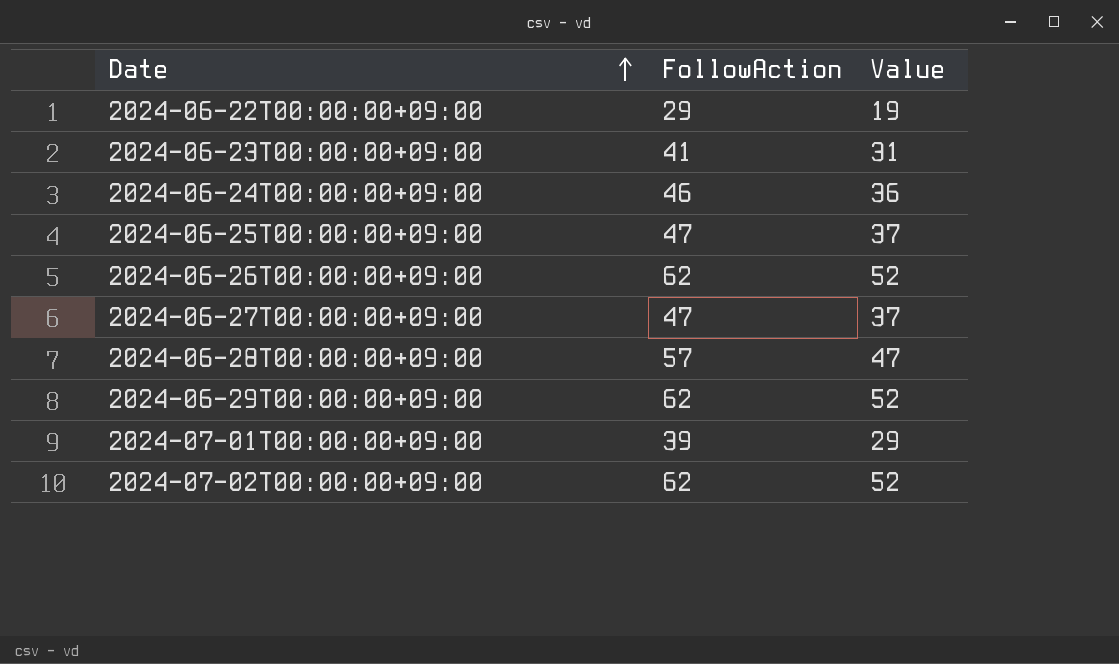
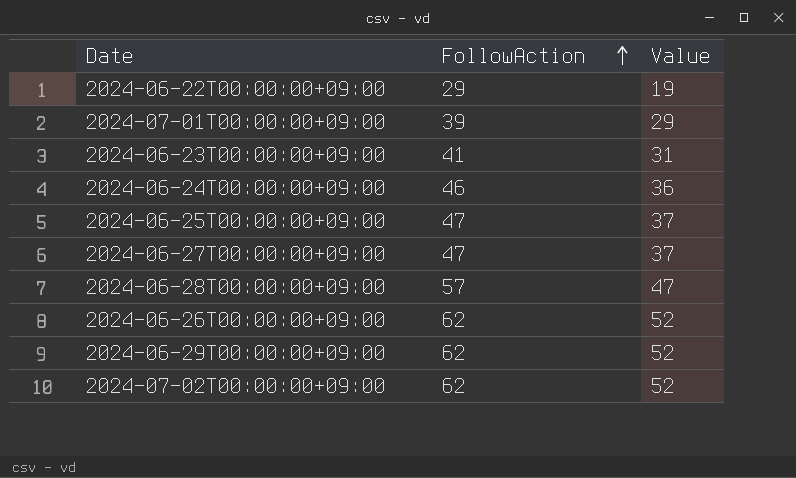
row order: Date ascending -> FollowAction ascending

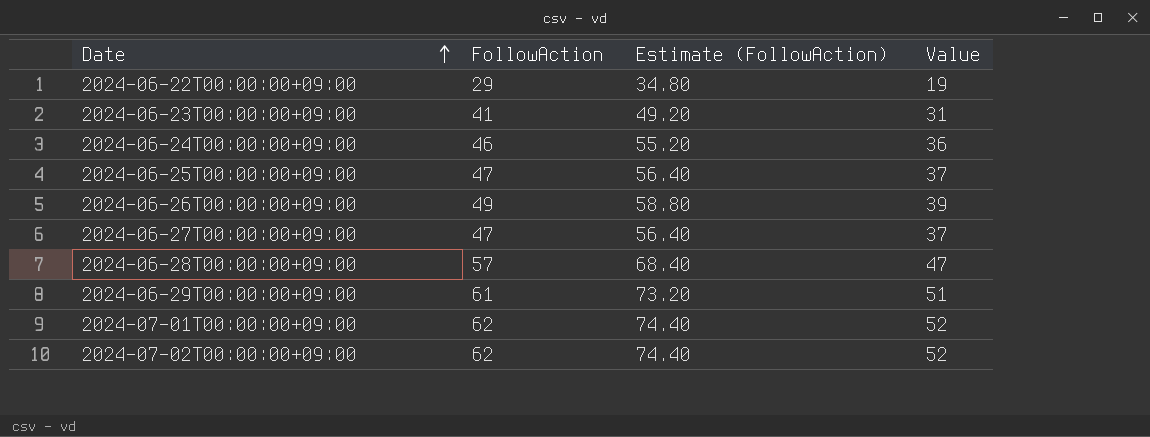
row order: FollowAction ascending -> Date ascending
column Estimate (FollowAction) | formula: none -> [FollowAction] * 1.2
2024-06-26T00:00:00+09:00 | FollowAction: 62 -> 49
2024-06-26T00:00:00+09:00 | Value: 52 -> 39
2024-06-29T00:00:00+09:00 | FollowAction: 62 -> 61
2024-06-29T00:00:00+09:00 | Value: 52 -> 51
2024-07-01T00:00:00+09:00 | FollowAction: 39 -> 62
2024-07-01T00:00:00+09:00 | Value: 29 -> 52

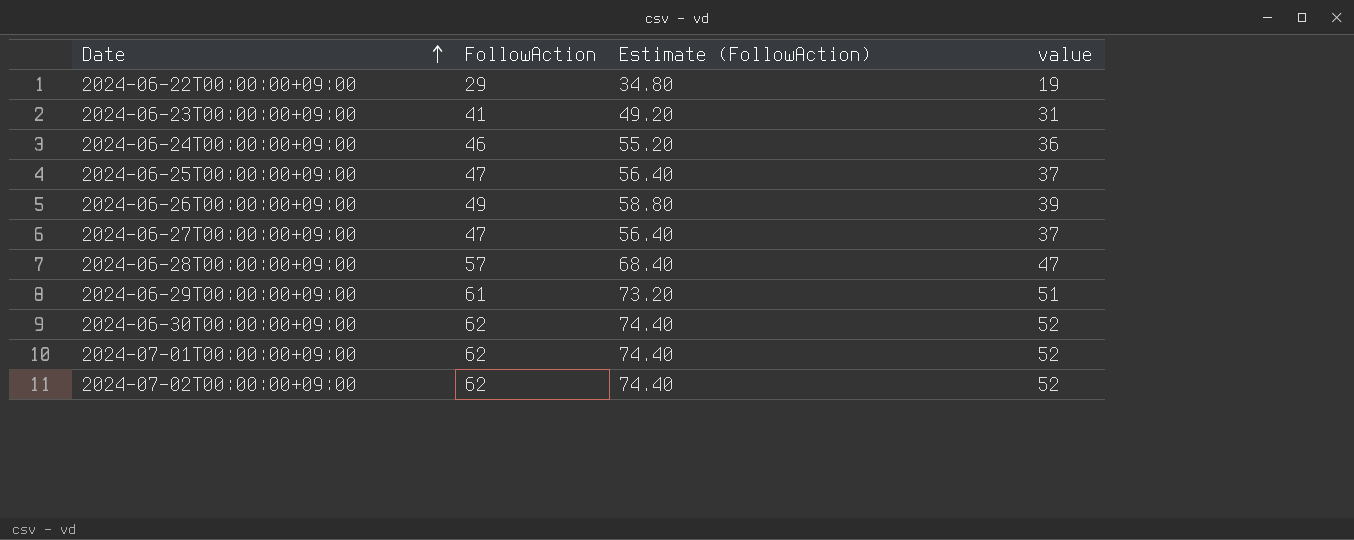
column name: Value -> value
row 2024-06-30T00:00:00+09:00: none -> 62 | 74.40 | 52

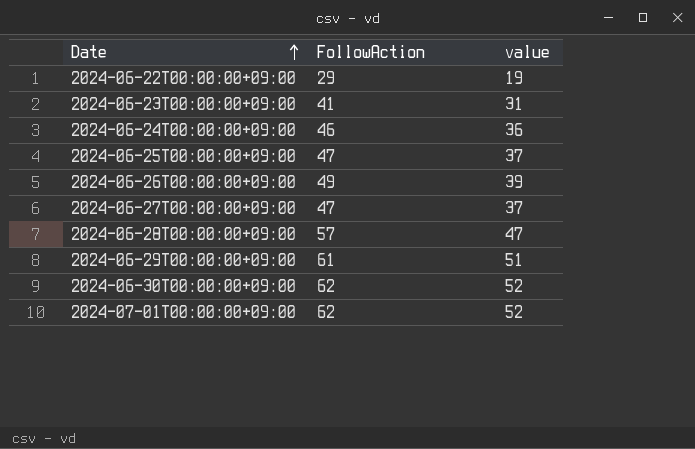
column Estimate (FollowAction) | formula: [FollowAction] * 1.2 -> none
row 2024-07-02T00:00:00+09:00: 62 | 74.40 | 52 -> none

